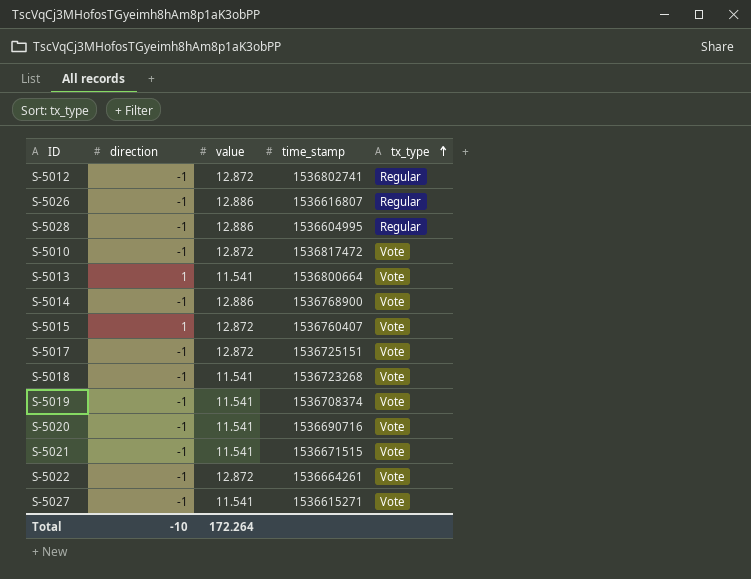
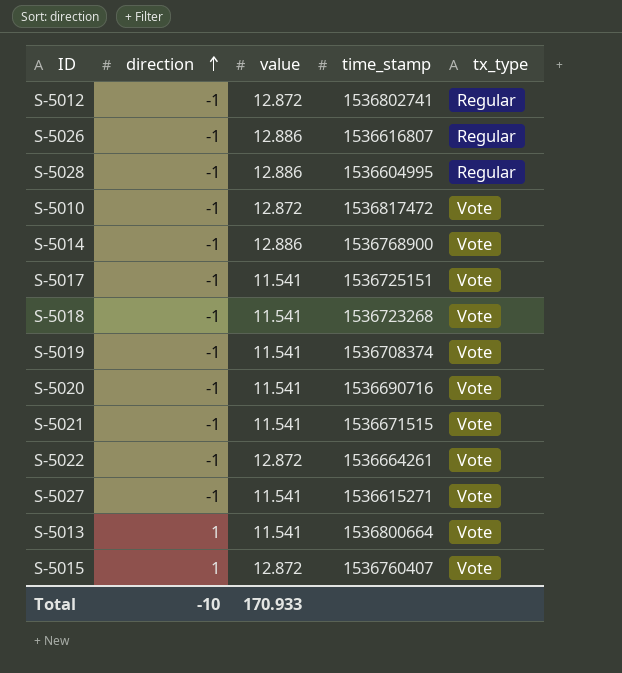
row order: tx_type ascending -> direction ascending
S-5017 | value: 12.872 -> 11.541
Total | value: 172.264 -> 170.933

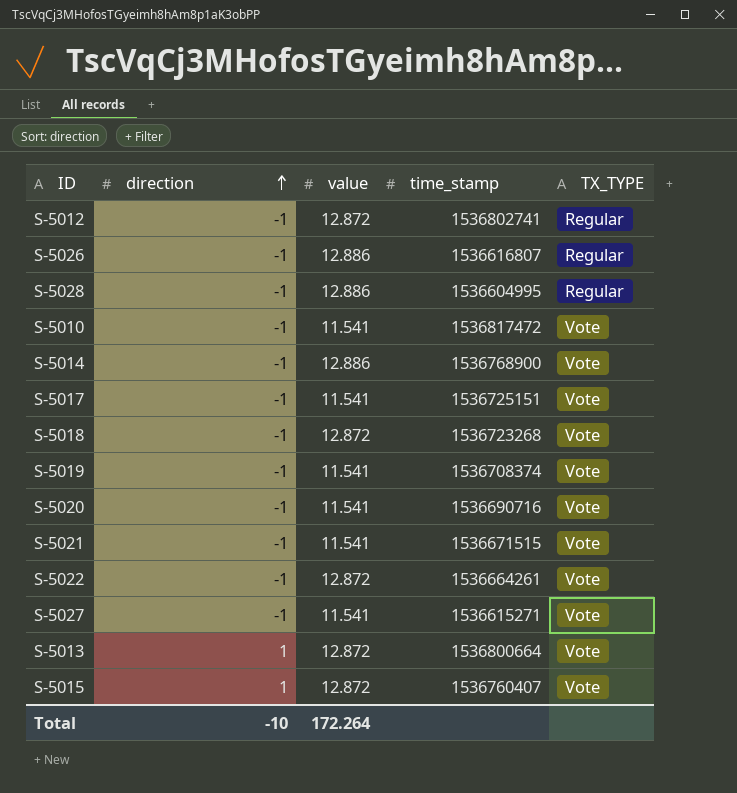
column name: tx_type -> TX_TYPE
S-5010 | value: 12.872 -> 11.541
S-5018 | value: 11.541 -> 12.872
S-5013 | value: 11.541 -> 12.872
Total | value: 170.933 -> 172.264

